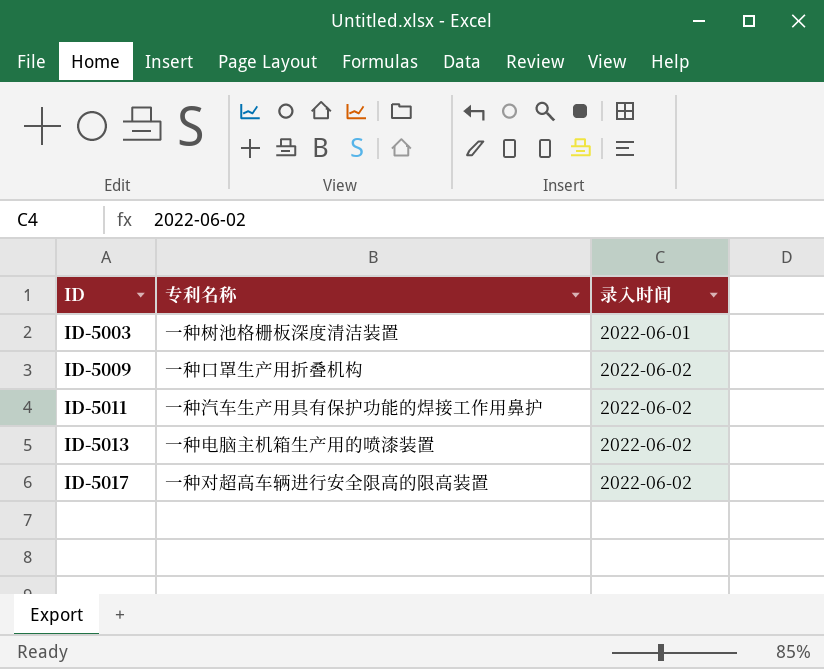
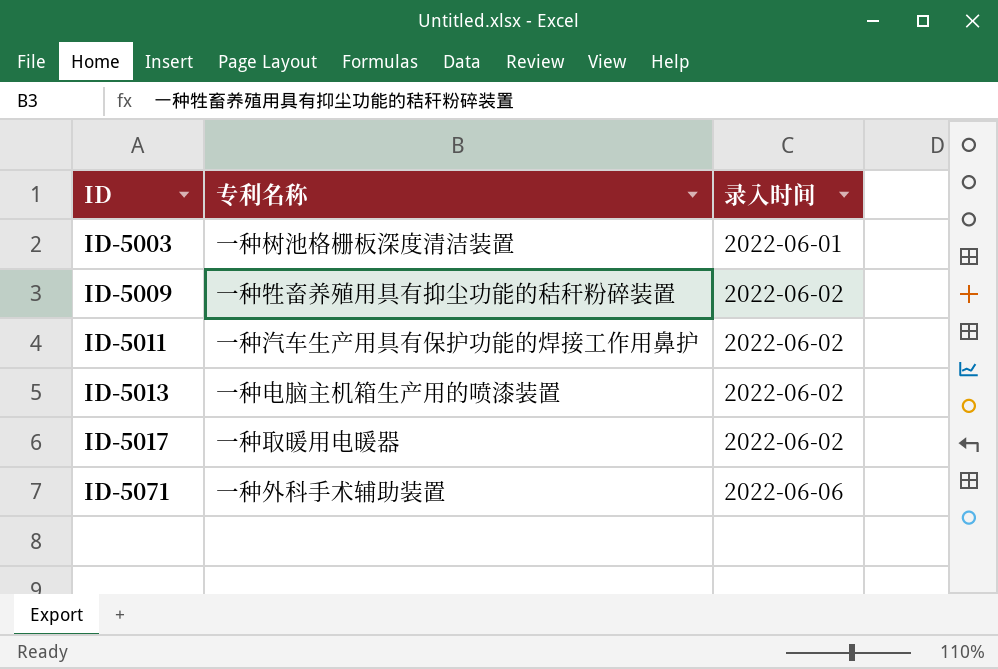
ID-5009 | 专利名称: 一种口罩生产用折叠机构 -> 一种牲畜养殖用具有抑尘功能的秸秆粉碎装置
ID-5017 | 专利名称: 一种对超高车辆进行安全限高的限高装置 -> 一种取暖用电暖器
row ID-5071: none -> 一种外科手术辅助装置 | 2022-06-06

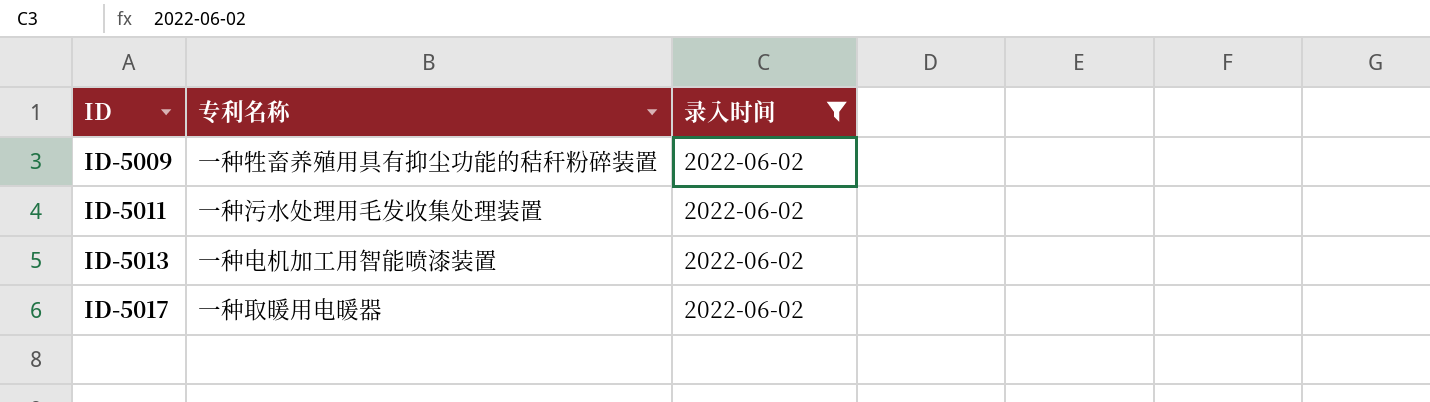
filter: none -> 录入时间 = 2022-06-02
ID-5011 | 专利名称: 一种汽车生产用具有保护功能的焊接工作用鼻护 -> 一种污水处理用毛发收集处理装置
ID-5013 | 专利名称: 一种电脑主机箱生产用的喷漆装置 -> 一种电机加工用智能喷漆装置

